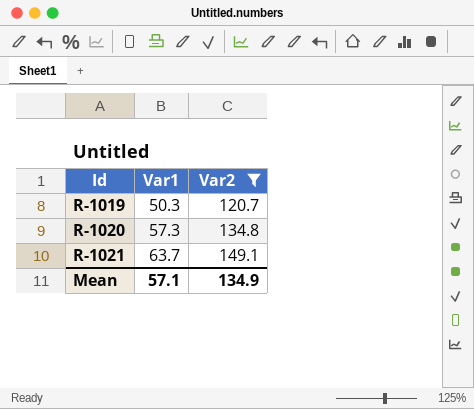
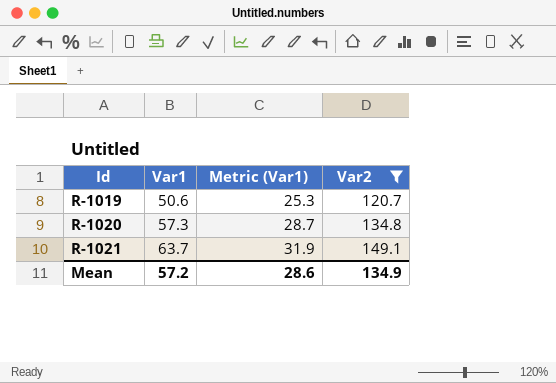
column Metric (Var1) | formula: none -> [Var1] * 0.5
R-1019 | Var1: 50.3 -> 50.6
Mean | Var1: 57.1 -> 57.2

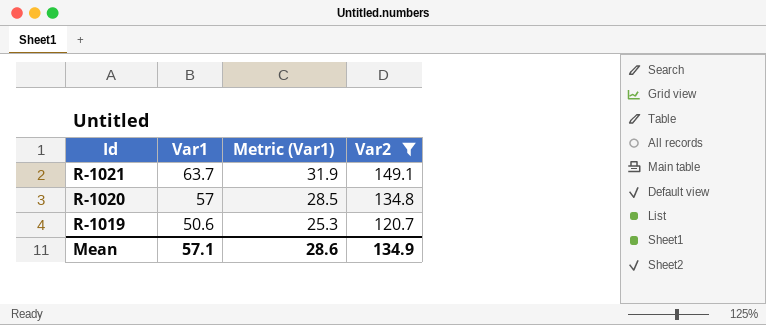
row order: Id ascending -> Id descending
R-1020 | Var1: 57.3 -> 57
R-1020 | Metric (Var1): 28.7 -> 28.5
Mean | Var1: 57.2 -> 57.1

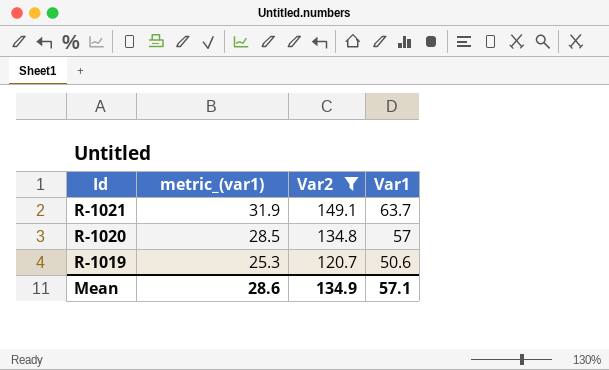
column name: Metric (Var1) -> metric_(var1)
column Var1 | position: 2 -> 4

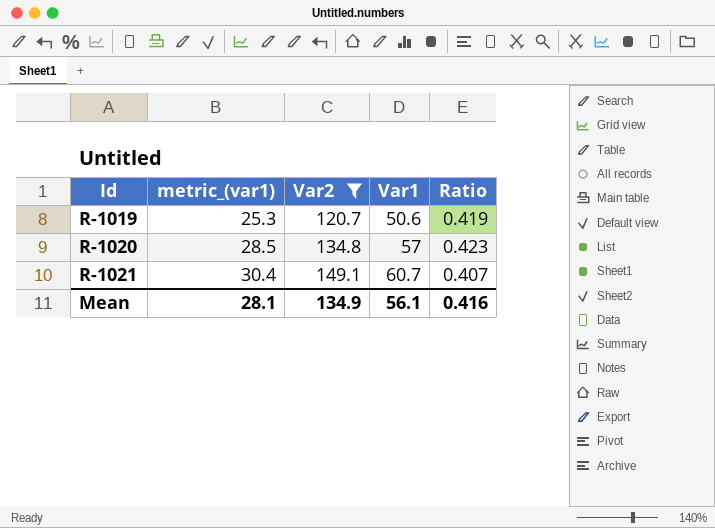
row order: Id descending -> Id ascending
column Ratio | formula: none -> [Var1] / [Var2]
R-1021 | metric_(var1): 31.9 -> 30.4
R-1021 | Var1: 63.7 -> 60.7
Mean | metric_(var1): 28.6 -> 28.1
Mean | Var1: 57.1 -> 56.1

